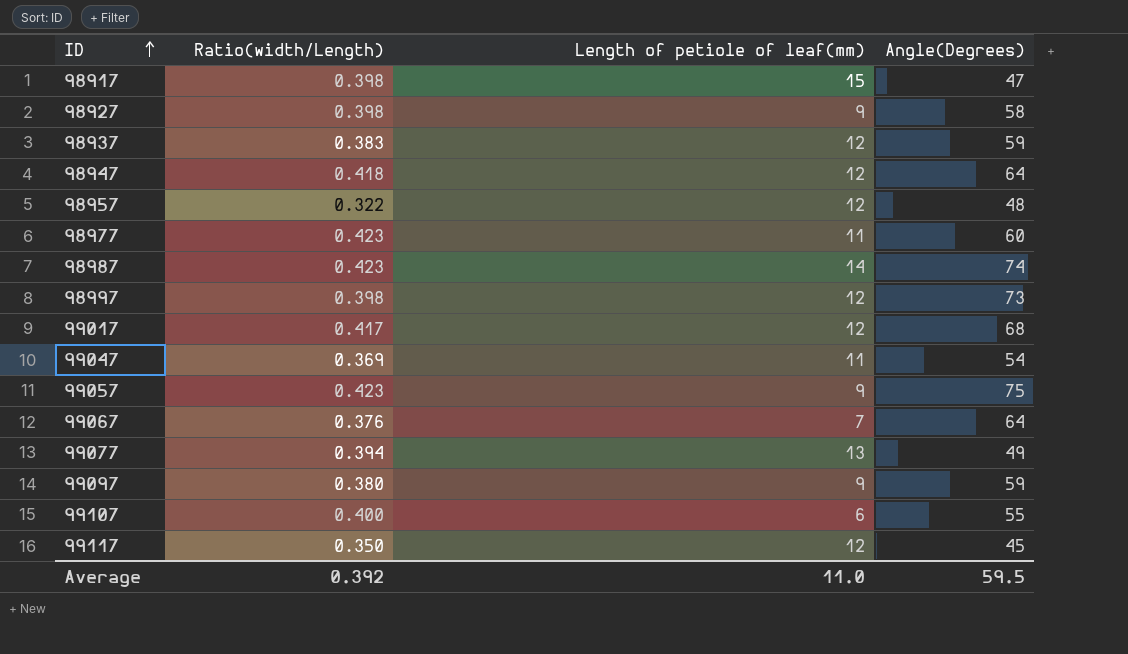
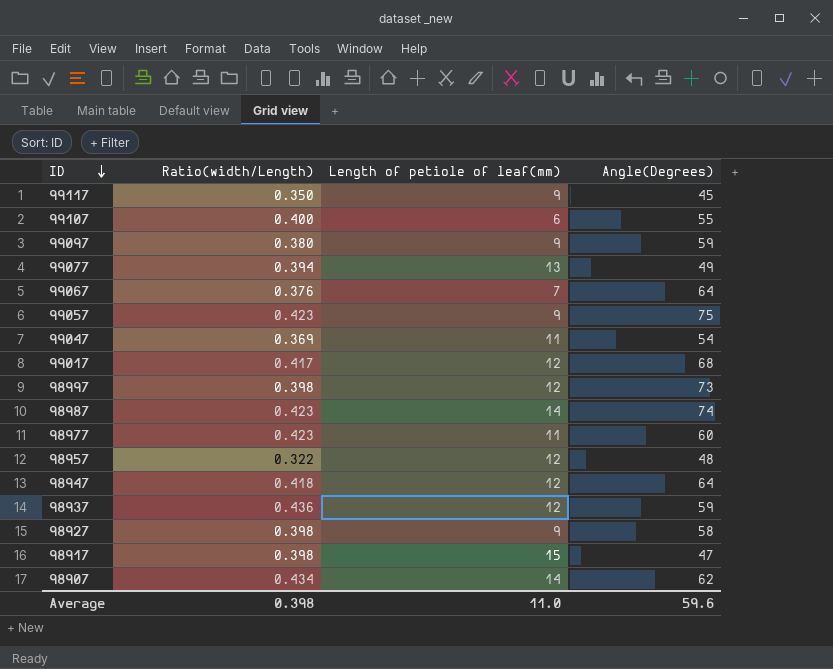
row order: ID ascending -> ID descending
99117 | Length of petiole of leaf(mm): 12 -> 9
98937 | Ratio(width/Length): 0.383 -> 0.436
row 98907: none -> 0.434 | 14 | 62
Average | Ratio(width/Length): 0.392 -> 0.398
Average | Angle(Degrees): 59.5 -> 59.6

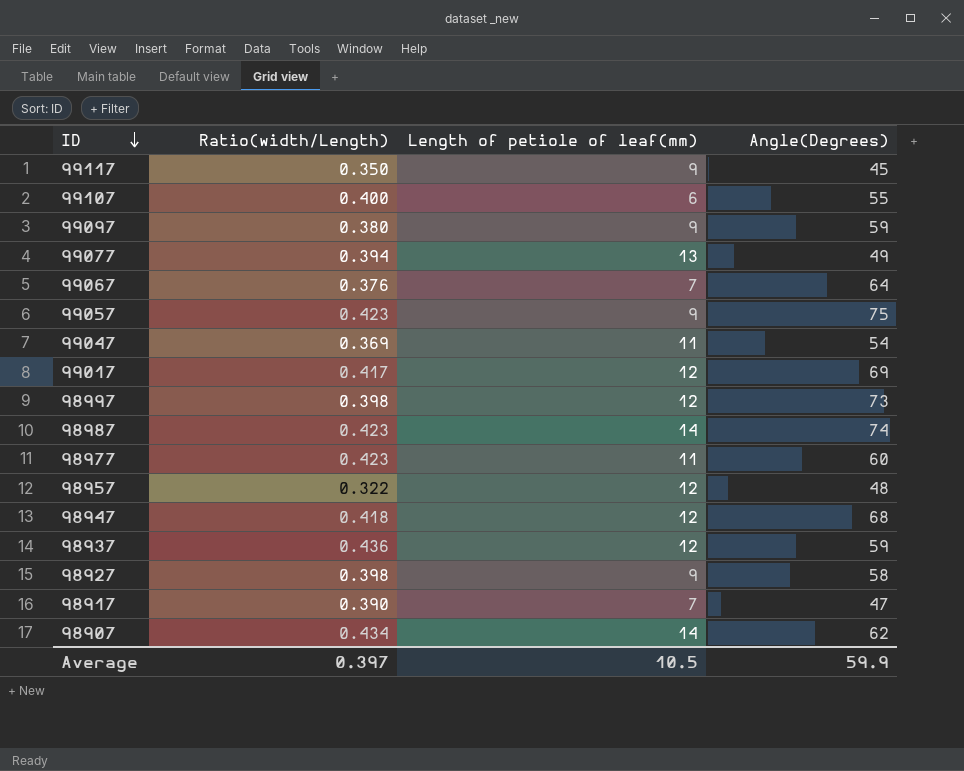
99017 | Angle(Degrees): 68 -> 69
98947 | Angle(Degrees): 64 -> 68
98917 | Ratio(width/Length): 0.398 -> 0.390
98917 | Length of petiole of leaf(mm): 15 -> 7
Average | Ratio(width/Length): 0.398 -> 0.397
Average | Length of petiole of leaf(mm): 11.0 -> 10.5
Average | Angle(Degrees): 59.6 -> 59.9

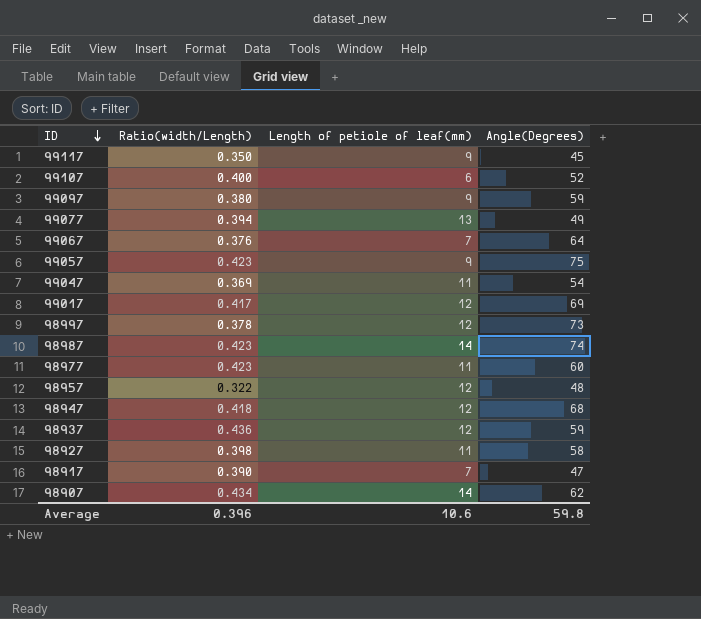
99107 | Angle(Degrees): 55 -> 52
98997 | Ratio(width/Length): 0.398 -> 0.378
98927 | Length of petiole of leaf(mm): 9 -> 11
Average | Ratio(width/Length): 0.397 -> 0.396
Average | Length of petiole of leaf(mm): 10.5 -> 10.6
Average | Angle(Degrees): 59.9 -> 59.8

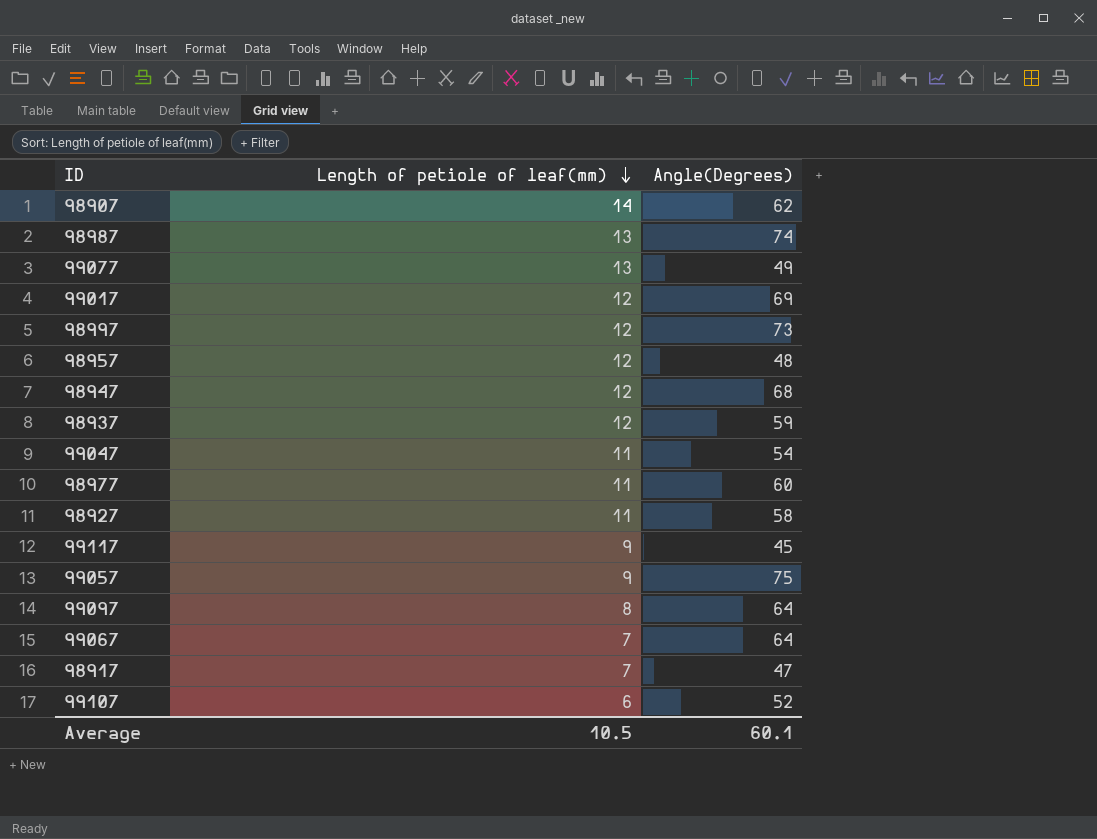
row order: ID descending -> Length of petiole of leaf(mm) descending
column Ratio(width/Length) | position: 2 -> none
98987 | Length of petiole of leaf(mm): 14 -> 13
99097 | Length of petiole of leaf(mm): 9 -> 8
99097 | Angle(Degrees): 59 -> 64
Average | Length of petiole of leaf(mm): 10.6 -> 10.5
Average | Angle(Degrees): 59.8 -> 60.1

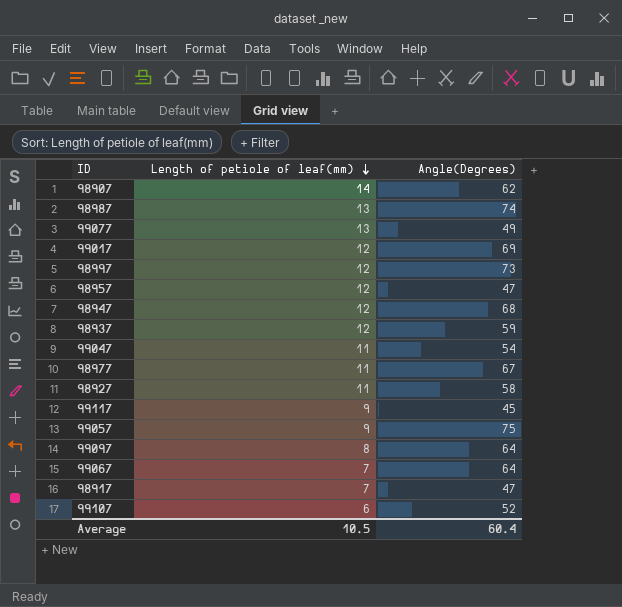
98957 | Angle(Degrees): 48 -> 47
98977 | Angle(Degrees): 60 -> 67
Average | Angle(Degrees): 60.1 -> 60.4

